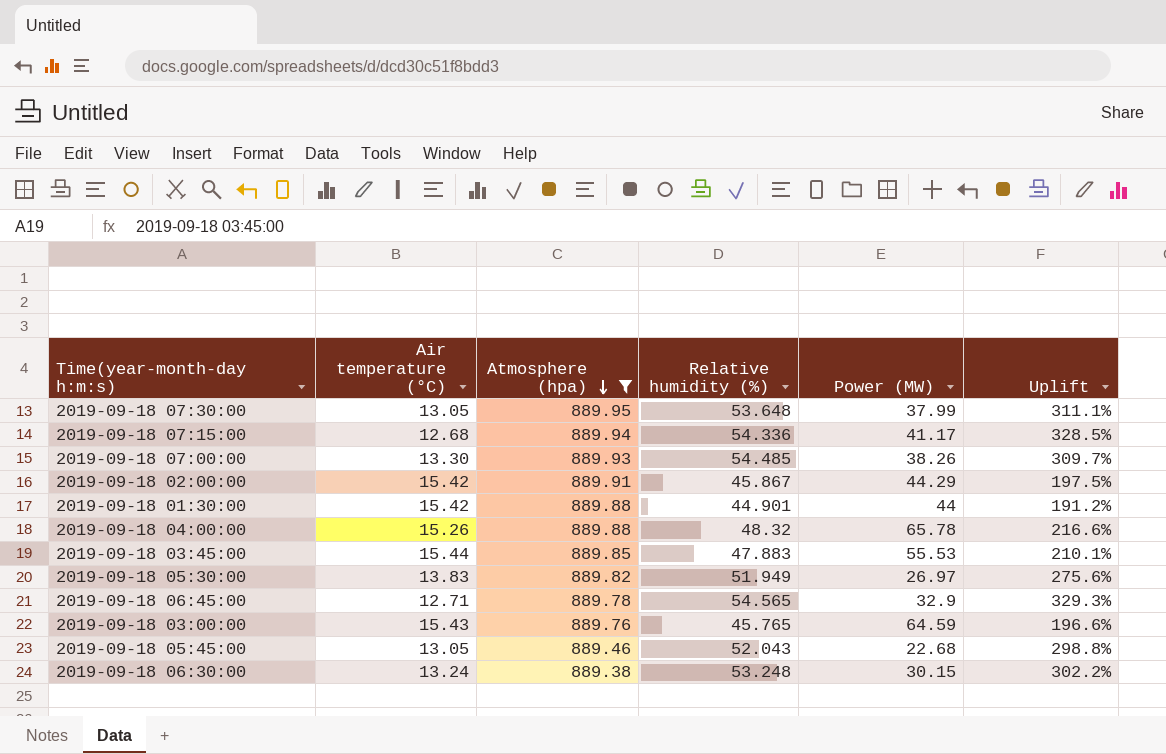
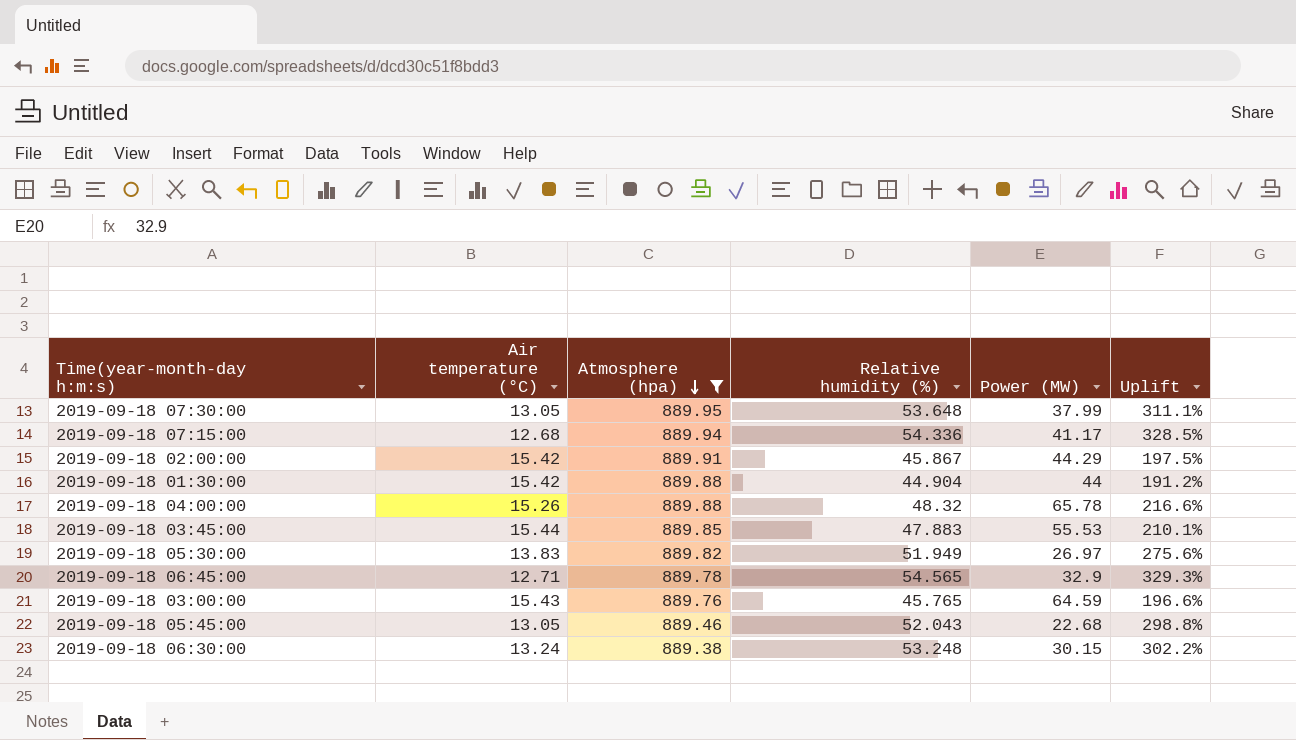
row 2019-09-18 07:00:00: 13.30 | 889.93 | 54.485 | 38.26 | 309.7% -> none
2019-09-18 01:30:00 | Relative humidity (%): 44.901 -> 44.904

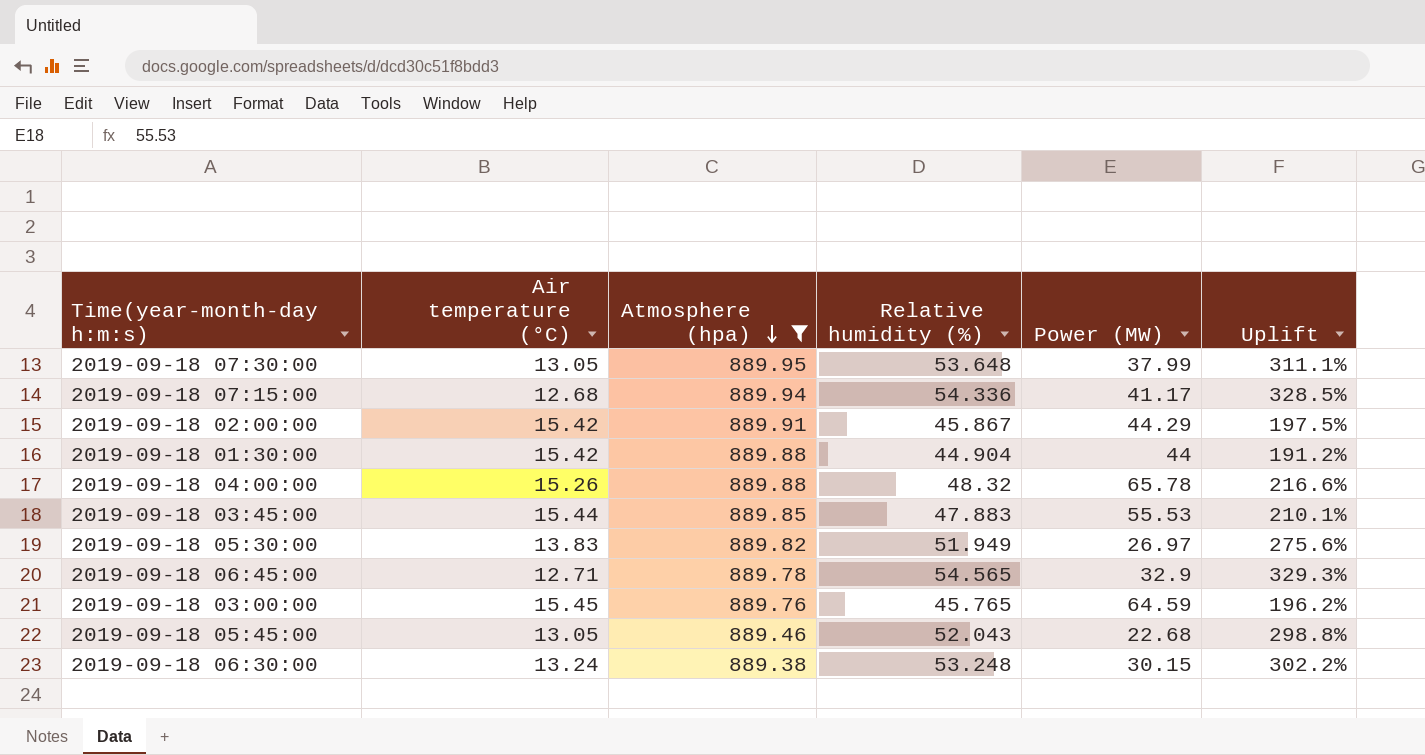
2019-09-18 03:00:00 | Air temperature (°C): 15.43 -> 15.45
2019-09-18 03:00:00 | Uplift: 196.6% -> 196.2%

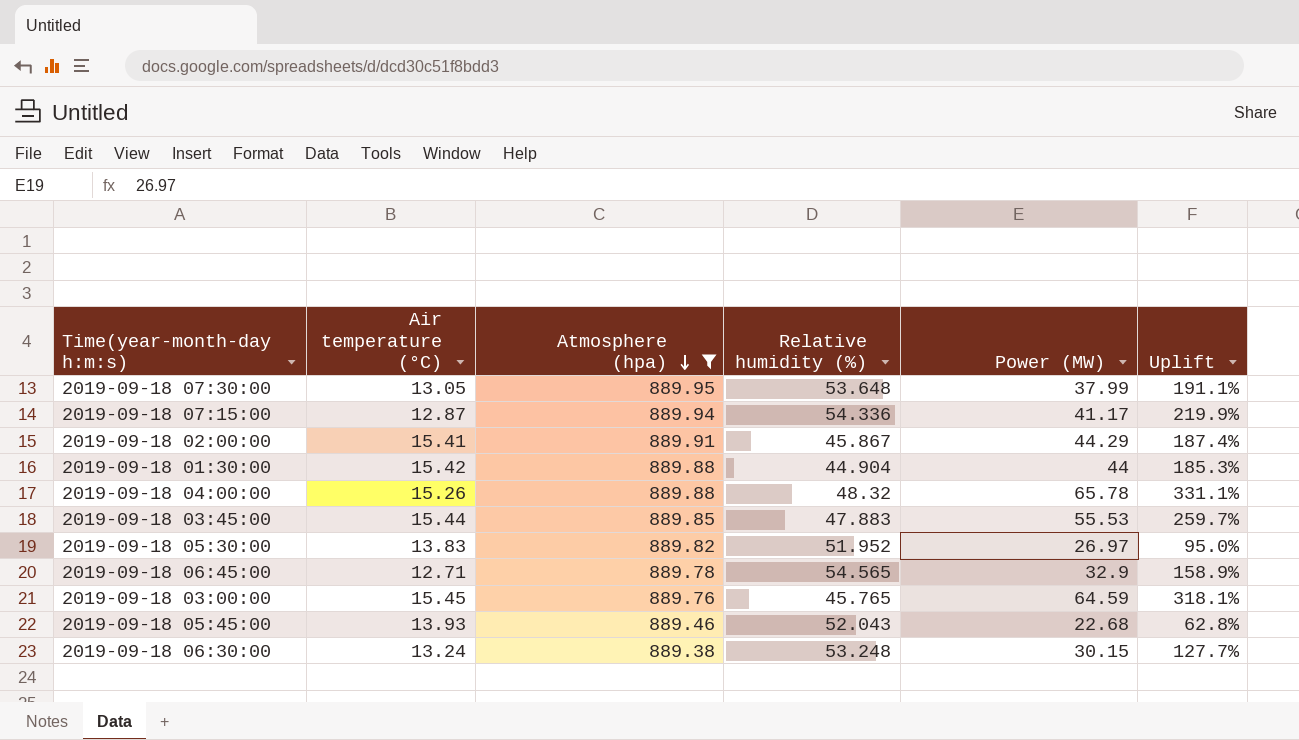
column Uplift | formula: ([Relative humidity (%)] - [Air temperature (°C)]) / [Air temperature (°C)] -> ([Power (MW)] - [Air temperature (°C)]) / [Air temperature (°C)]
2019-09-18 07:15:00 | Air temperature (°C): 12.68 -> 12.87
2019-09-18 02:00:00 | Air temperature (°C): 15.42 -> 15.41
2019-09-18 05:30:00 | Relative humidity (%): 51.949 -> 51.952
2019-09-18 05:45:00 | Air temperature (°C): 13.05 -> 13.93

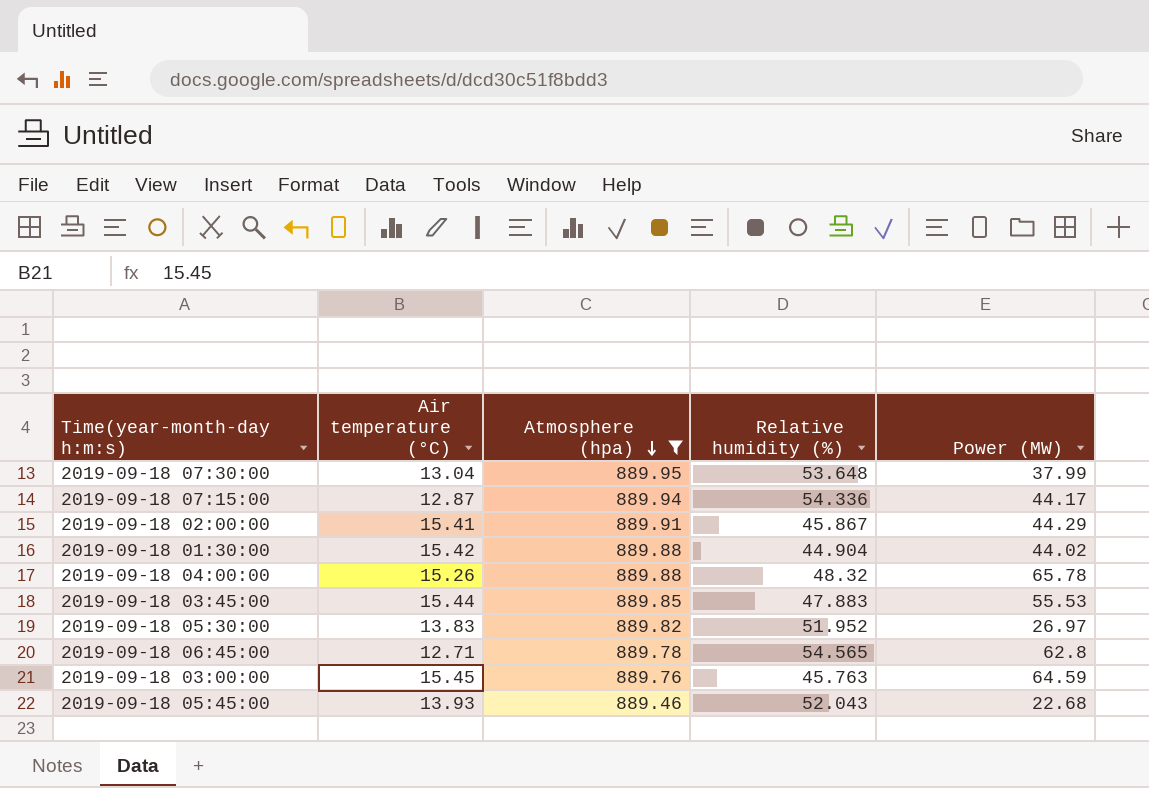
column Uplift | formula: ([Power (MW)] - [Air temperature (°C)]) / [Air temperature (°C)] -> none
row 2019-09-18 06:30:00: 13.24 | 889.38 | 53.248 | 30.15 | 127.7% -> none
2019-09-18 07:30:00 | Air temperature (°C): 13.05 -> 13.04
2019-09-18 07:15:00 | Power (MW): 41.17 -> 44.17
2019-09-18 01:30:00 | Power (MW): 44 -> 44.02
2019-09-18 06:45:00 | Power (MW): 32.9 -> 62.8
2019-09-18 03:00:00 | Relative humidity (%): 45.765 -> 45.763

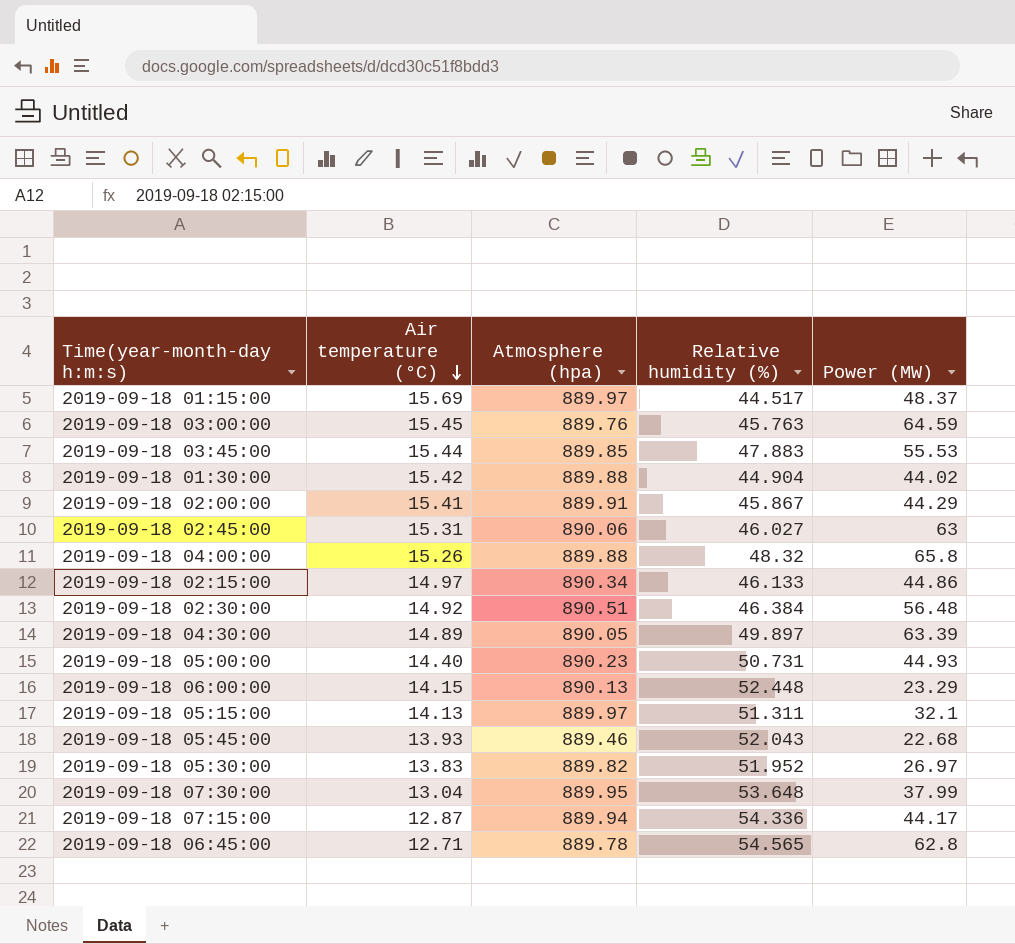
filter: Atmosphere (hpa) <= 889.95 -> none
row order: Atmosphere (hpa) descending -> Air temperature (°C) descending
2019-09-18 04:00:00 | Power (MW): 65.78 -> 65.8

